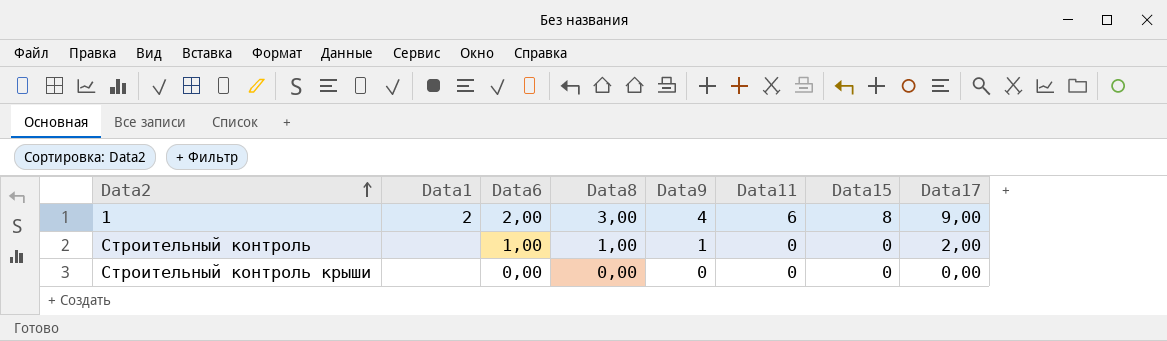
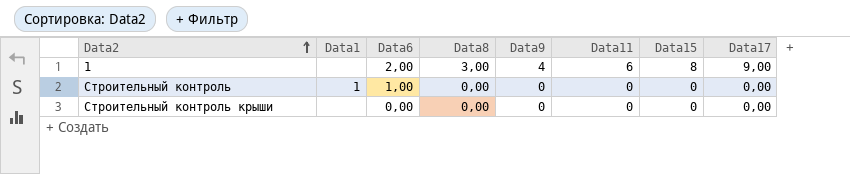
1 | Data1: 2 -> none
Строительный контроль | Data1: none -> 1
Строительный контроль | Data8: 1,00 -> 0,00
Строительный контроль | Data9: 1 -> 0
Строительный контроль | Data17: 2,00 -> 0,00

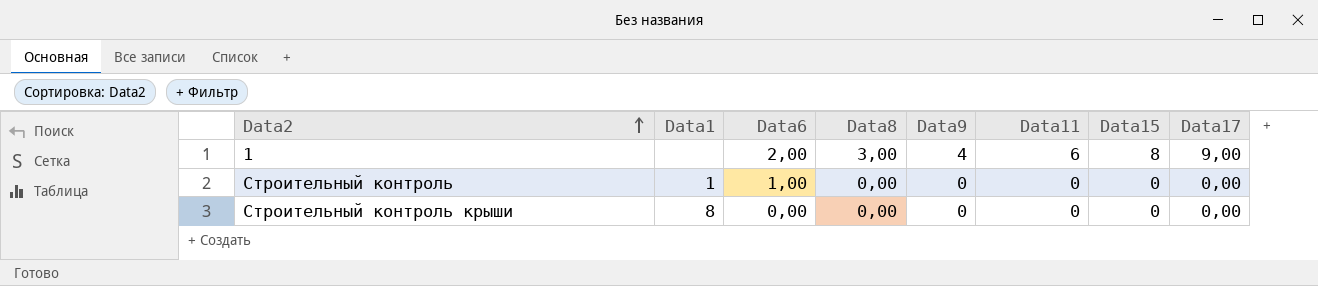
Строительный контроль крыши | Data1: none -> 8

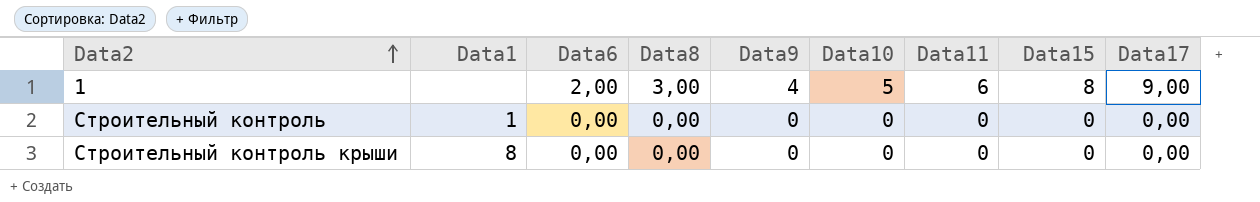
column Data10 | position: none -> 6
Строительный контроль | Data6: 1,00 -> 0,00

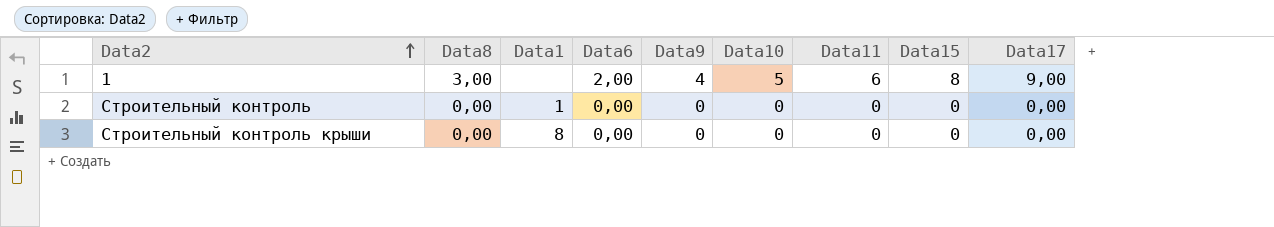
column Data8 | position: 4 -> 2

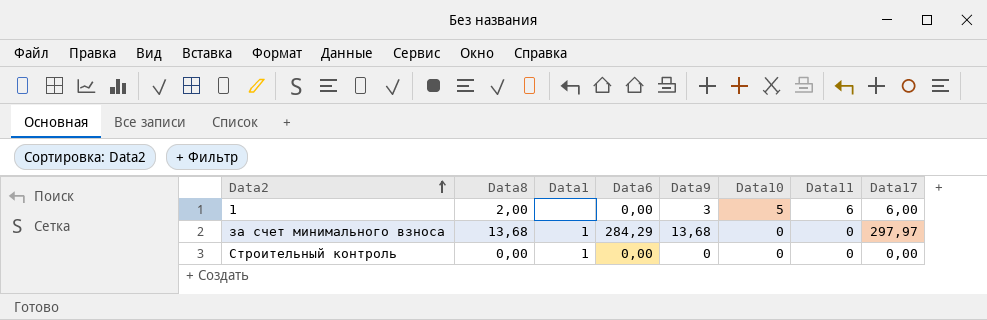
column Data15 | position: 8 -> none
row Строительный контроль крыши: 0,00 | 8 | 0,00 | 0 | 0 | 0 | 0 | 0,00 -> none
1 | Data8: 3,00 -> 2,00
1 | Data6: 2,00 -> 0,00
1 | Data9: 4 -> 3
1 | Data17: 9,00 -> 6,00
row за счет минимального взноса: none -> 13,68 | 1 | 284,29 | 13,68 | 0 | 0 | 297,97

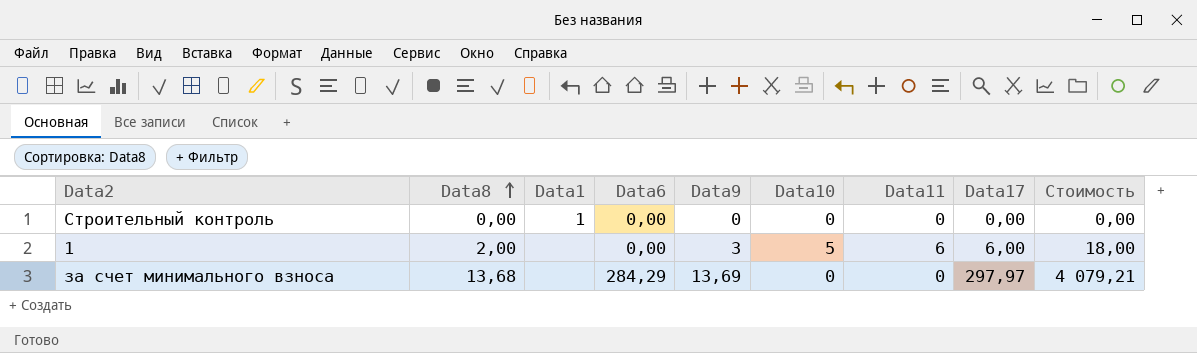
row order: Data2 ascending -> Data8 ascending
column Стоимость | formula: none -> [Data9] * [Data17]
за счет минимального взноса | Data1: 1 -> none
за счет минимального взноса | Data9: 13,68 -> 13,69

